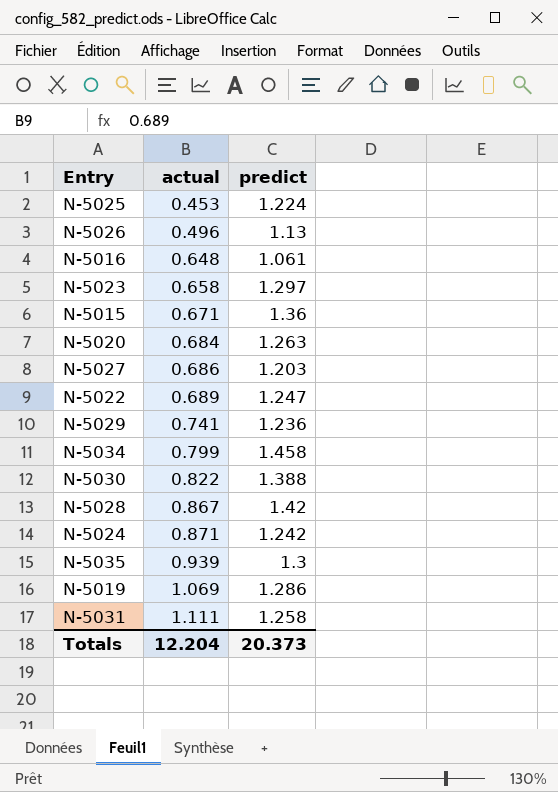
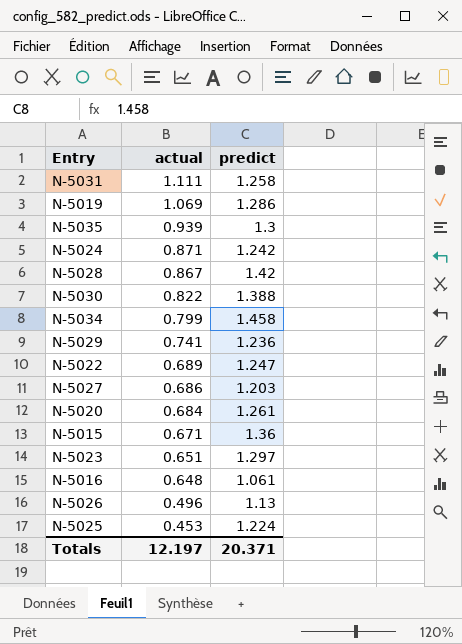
row order: actual ascending -> actual descending
N-5020 | predict: 1.263 -> 1.261
N-5023 | actual: 0.658 -> 0.651
Totals | actual: 12.204 -> 12.197
Totals | predict: 20.373 -> 20.371

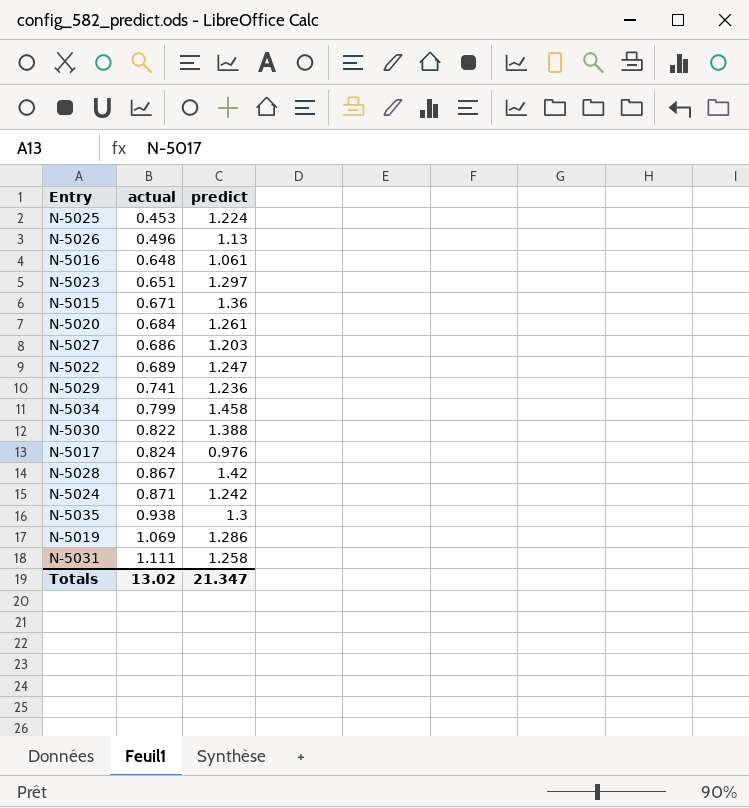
row order: actual descending -> actual ascending
row N-5017: none -> 0.824 | 0.976
N-5035 | actual: 0.939 -> 0.938
Totals | actual: 12.197 -> 13.02
Totals | predict: 20.371 -> 21.347

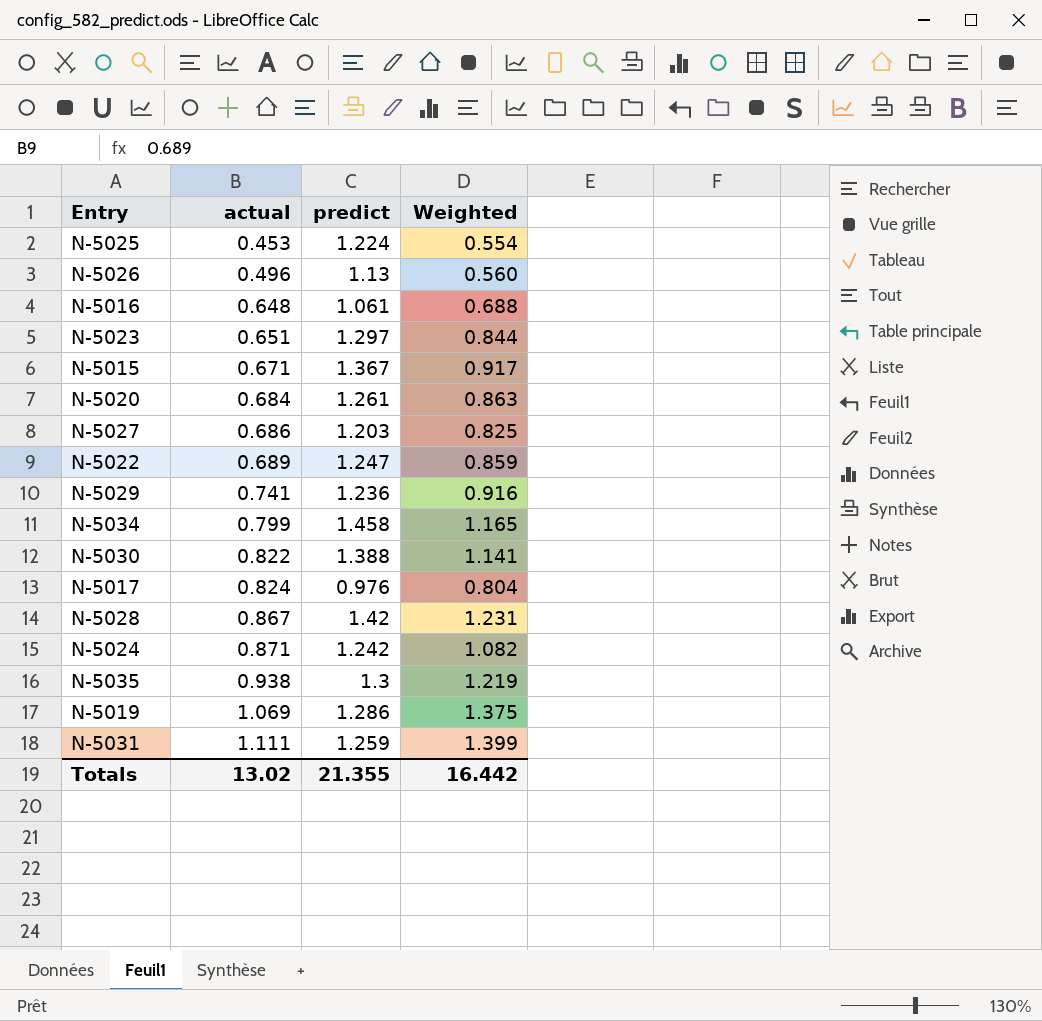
column Weighted | formula: none -> [actual] * [predict]
N-5015 | predict: 1.36 -> 1.367
N-5031 | predict: 1.258 -> 1.259
Totals | predict: 21.347 -> 21.355

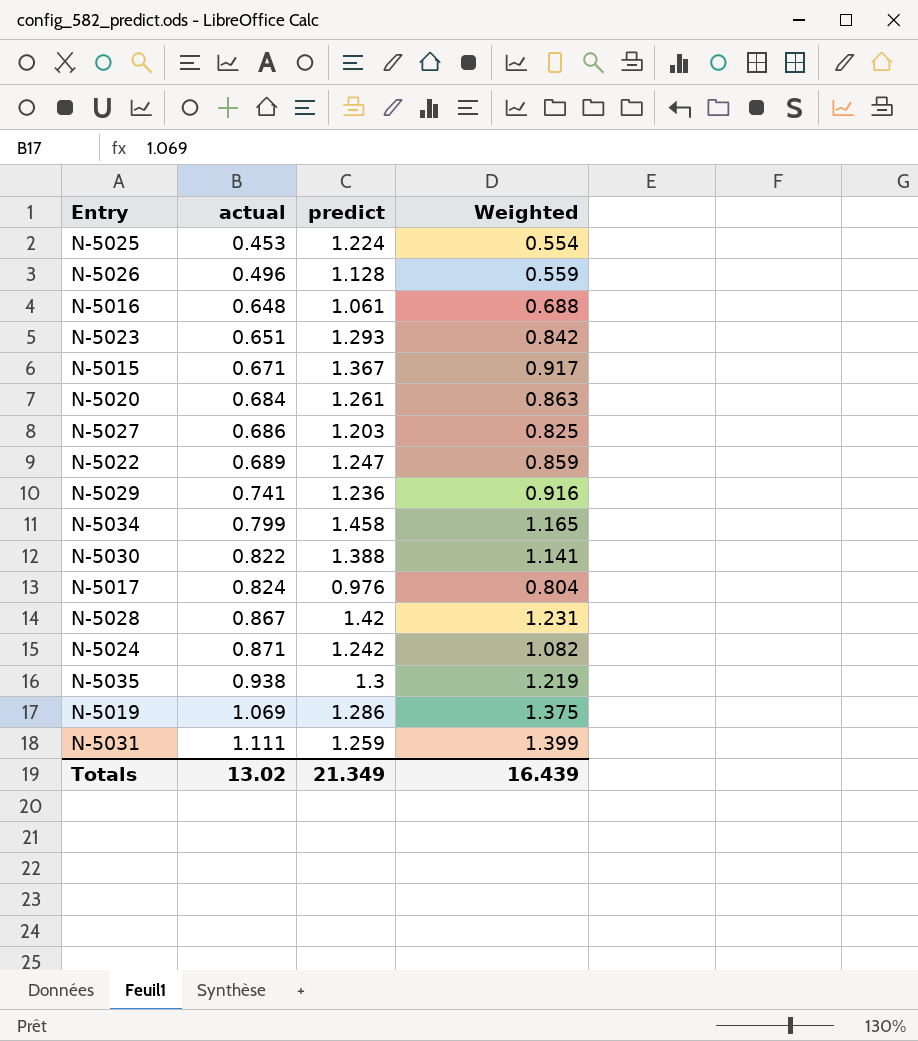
N-5026 | predict: 1.13 -> 1.128
N-5026 | Weighted: 0.560 -> 0.559
N-5023 | predict: 1.297 -> 1.293
N-5023 | Weighted: 0.844 -> 0.842
Totals | predict: 21.355 -> 21.349
Totals | Weighted: 16.442 -> 16.439

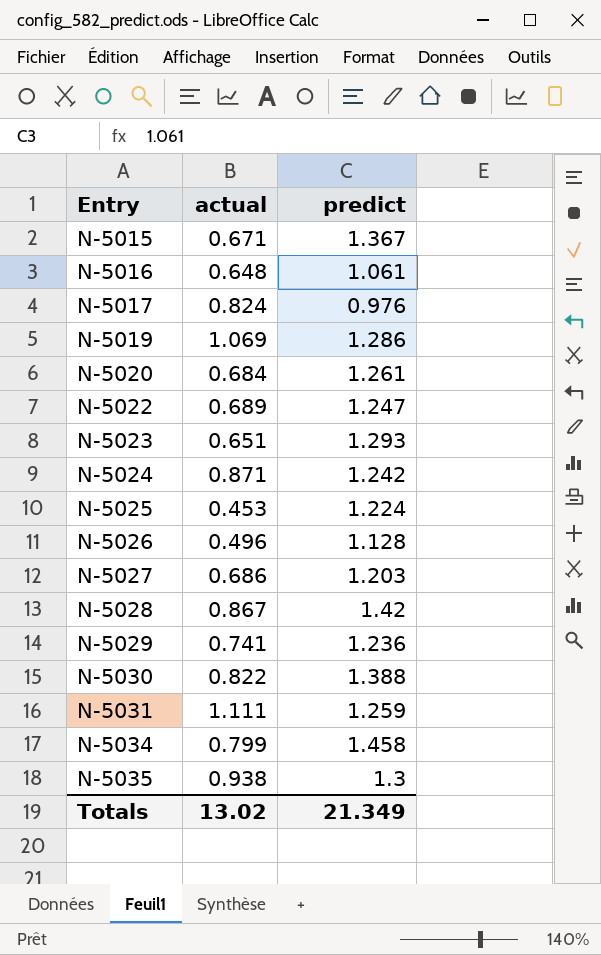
row order: actual ascending -> Entry ascending
column Weighted | formula: [actual] * [predict] -> none

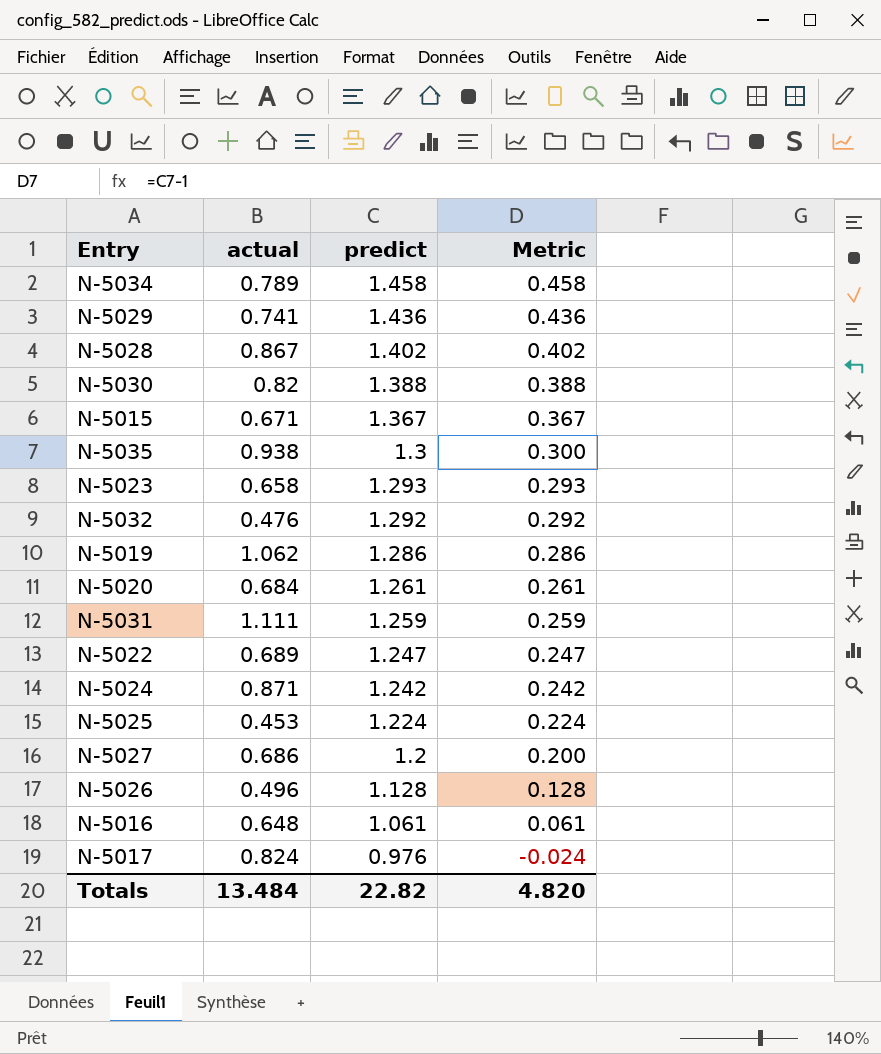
row order: Entry ascending -> predict descending
column Metric | formula: none -> [predict] - 1
N-5034 | actual: 0.799 -> 0.789
N-5029 | predict: 1.236 -> 1.436
N-5028 | predict: 1.42 -> 1.402
N-5030 | actual: 0.822 -> 0.82
N-5023 | actual: 0.651 -> 0.658
row N-5032: none -> 0.476 | 1.292 | 0.292
N-5019 | actual: 1.069 -> 1.062
N-5027 | predict: 1.203 -> 1.2
Totals | actual: 13.02 -> 13.484
Totals | predict: 21.349 -> 22.82

